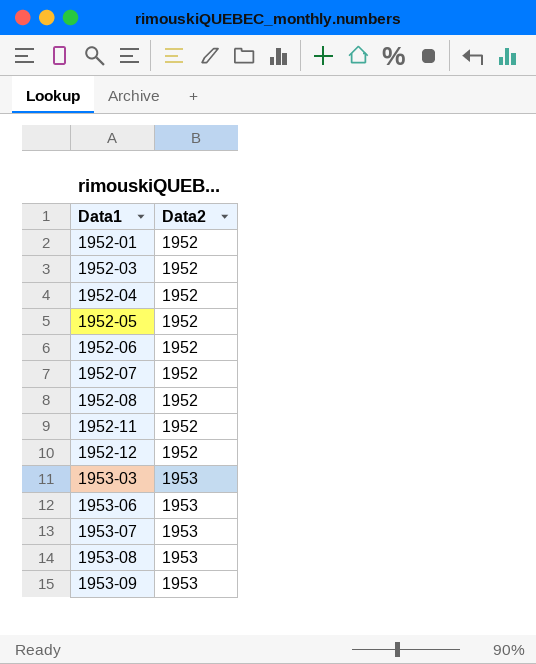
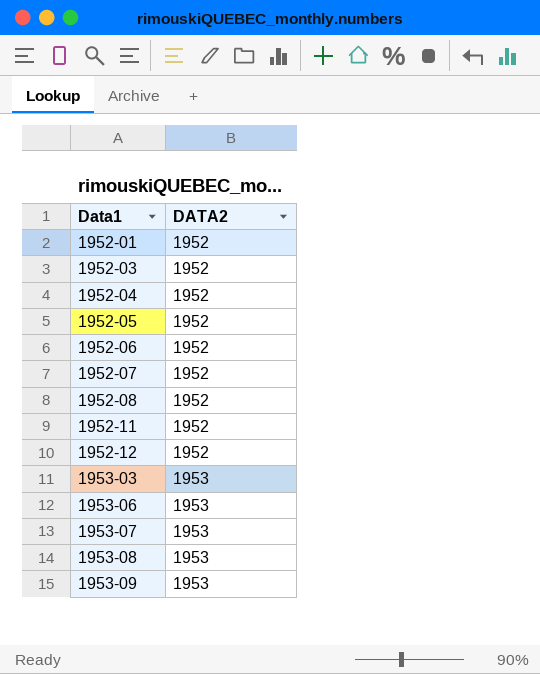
column name: Data2 -> DATA2

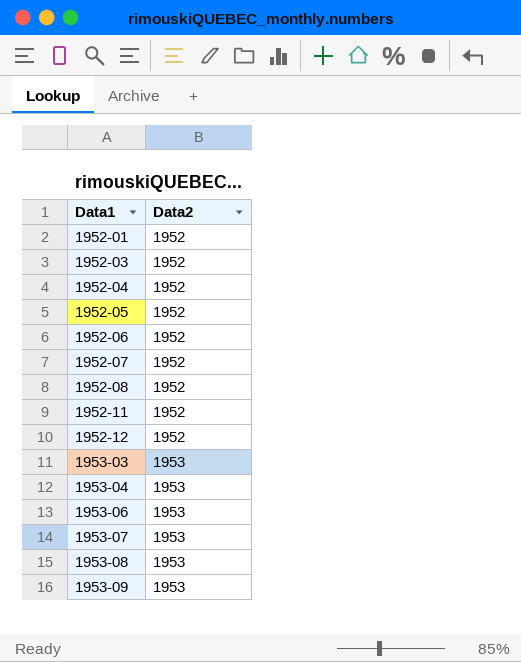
column name: DATA2 -> Data2
row 1953-04: none -> 1953

